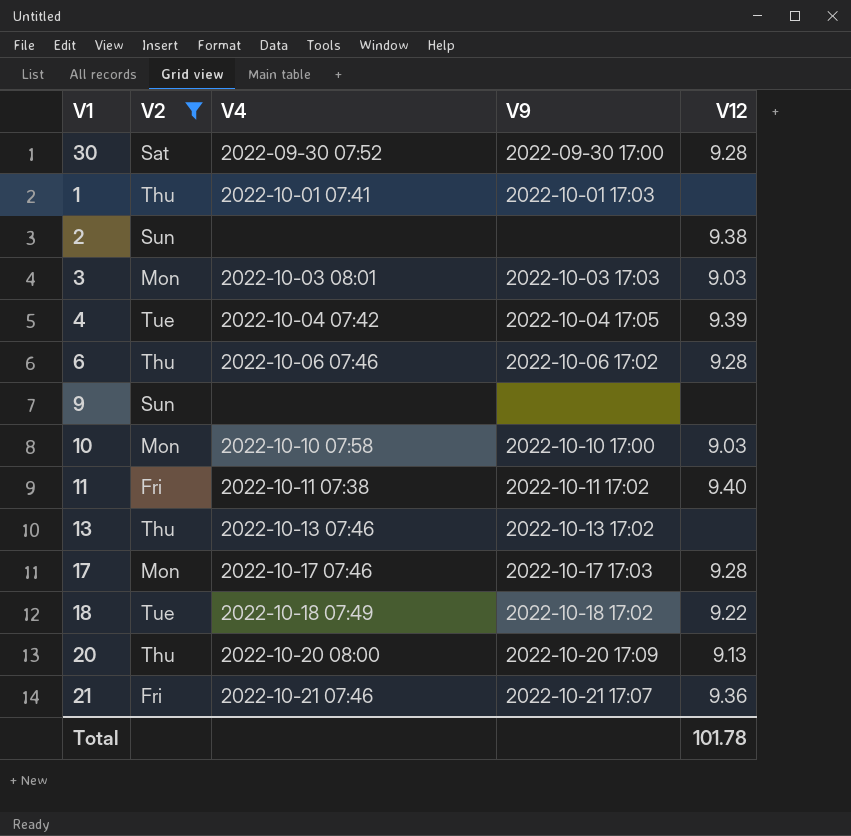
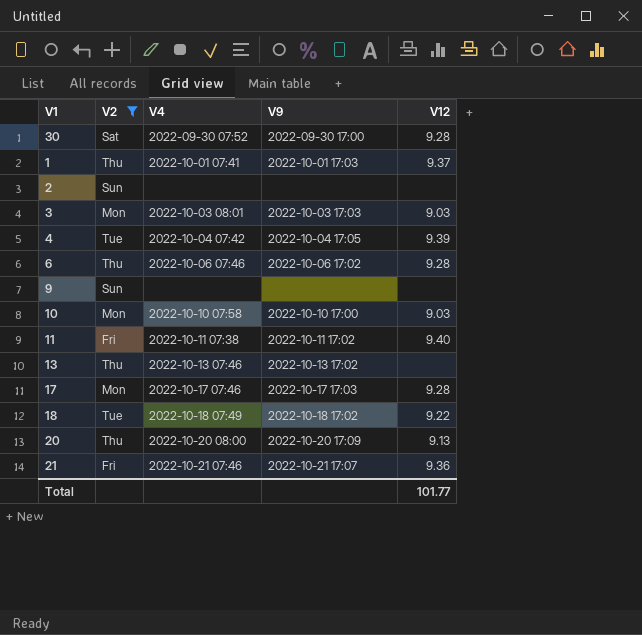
1 | V12: none -> 9.37
2 | V12: 9.38 -> none
Total | V12: 101.78 -> 101.77

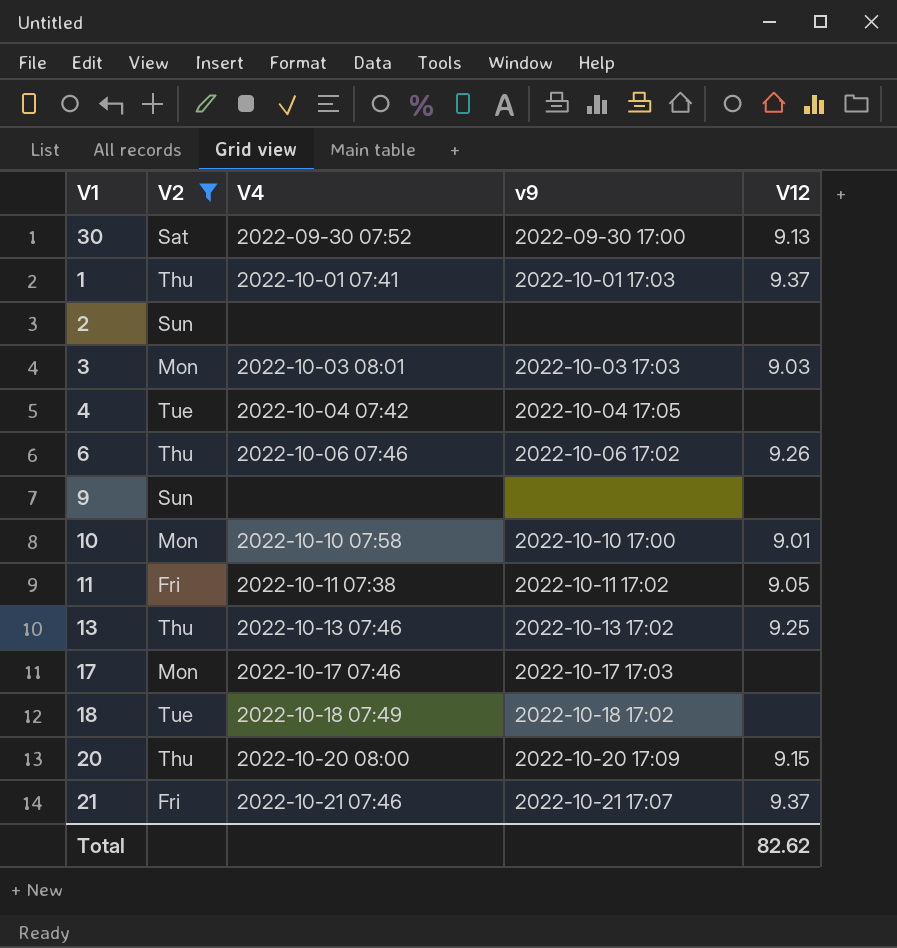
column name: V9 -> v9
30 | V12: 9.28 -> 9.13
4 | V12: 9.39 -> none
6 | V12: 9.28 -> 9.26
10 | V12: 9.03 -> 9.01
11 | V12: 9.40 -> 9.05
13 | V12: none -> 9.25
17 | V12: 9.28 -> none
18 | V12: 9.22 -> none
20 | V12: 9.13 -> 9.15
21 | V12: 9.36 -> 9.37
Total | V12: 101.77 -> 82.62

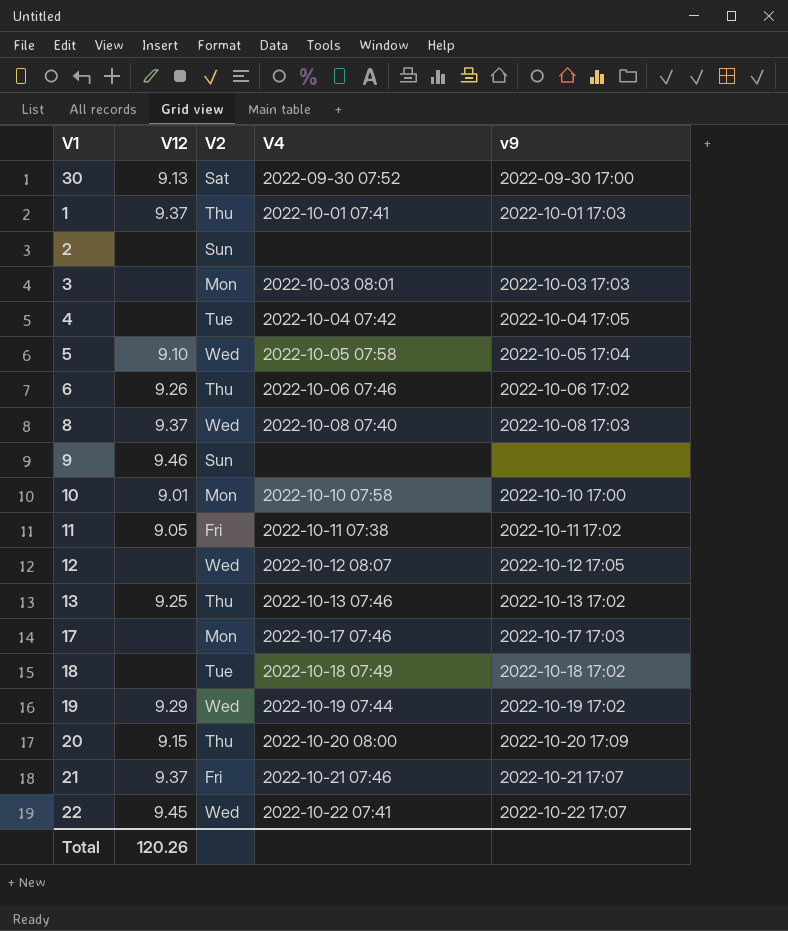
filter: V2 != Wed -> none
column V12 | position: 5 -> 2
3 | V12: 9.03 -> none
9 | V12: none -> 9.46
Total | V12: 82.62 -> 120.26

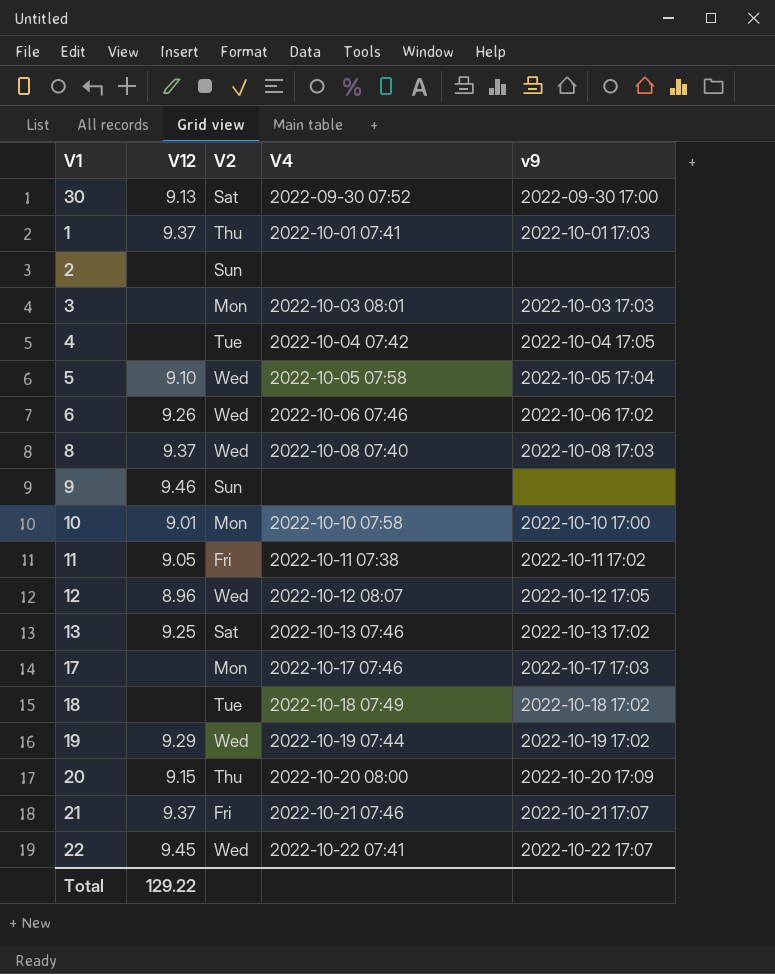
6 | V2: Thu -> Wed
12 | V12: none -> 8.96
13 | V2: Thu -> Sat
Total | V12: 120.26 -> 129.22

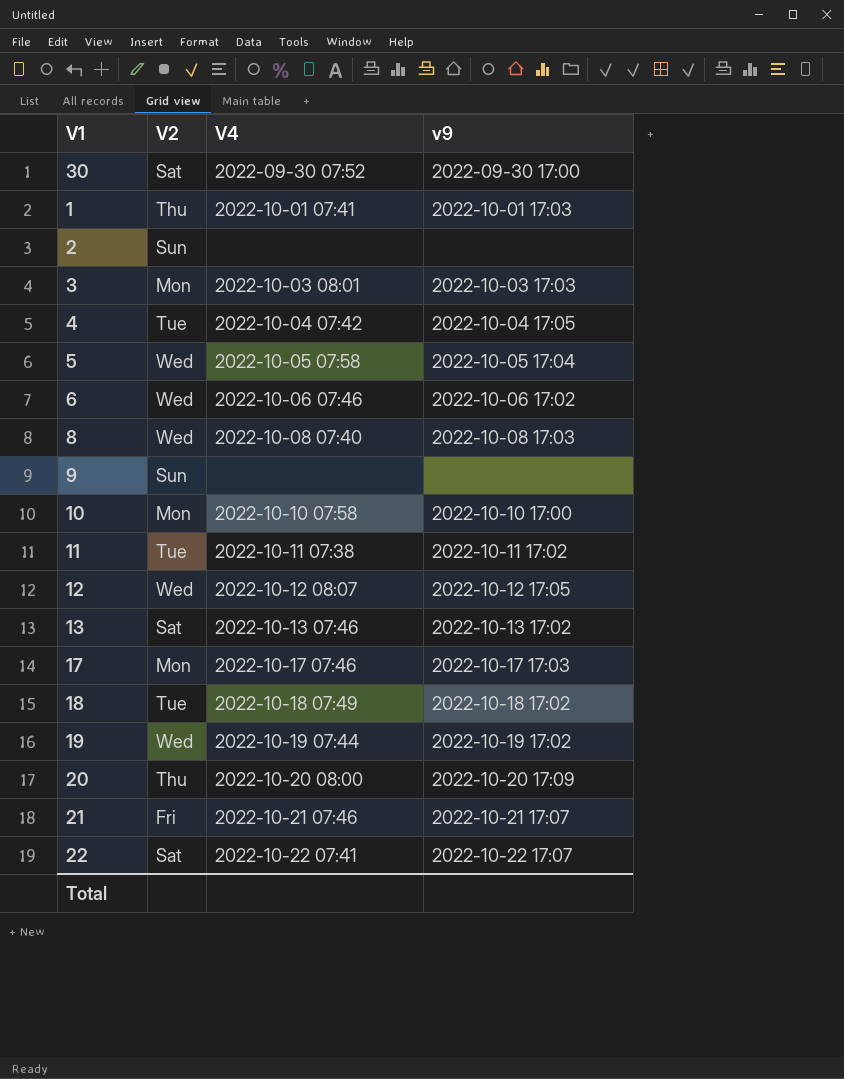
column V12 | position: 2 -> none
11 | V2: Fri -> Tue
22 | V2: Wed -> Sat

